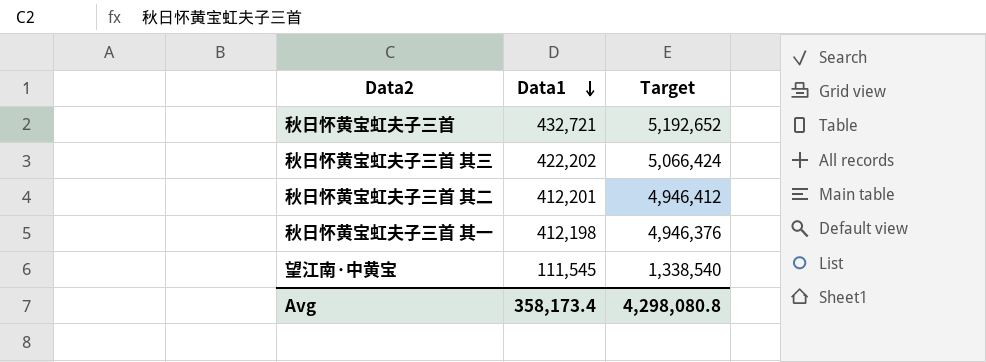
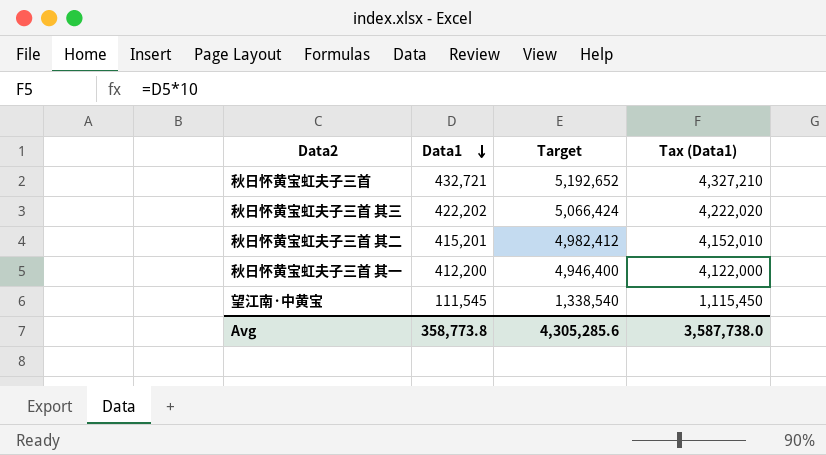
column Tax (Data1) | formula: none -> [Data1] * 10
秋日怀黄宝虹夫子三首 其二 | Data1: 412,201 -> 415,201
秋日怀黄宝虹夫子三首 其二 | Target: 4,946,412 -> 4,982,412
秋日怀黄宝虹夫子三首 其一 | Data1: 412,198 -> 412,200
秋日怀黄宝虹夫子三首 其一 | Target: 4,946,376 -> 4,946,400
Avg | Data1: 358,173.4 -> 358,773.8
Avg | Target: 4,298,080.8 -> 4,305,285.6

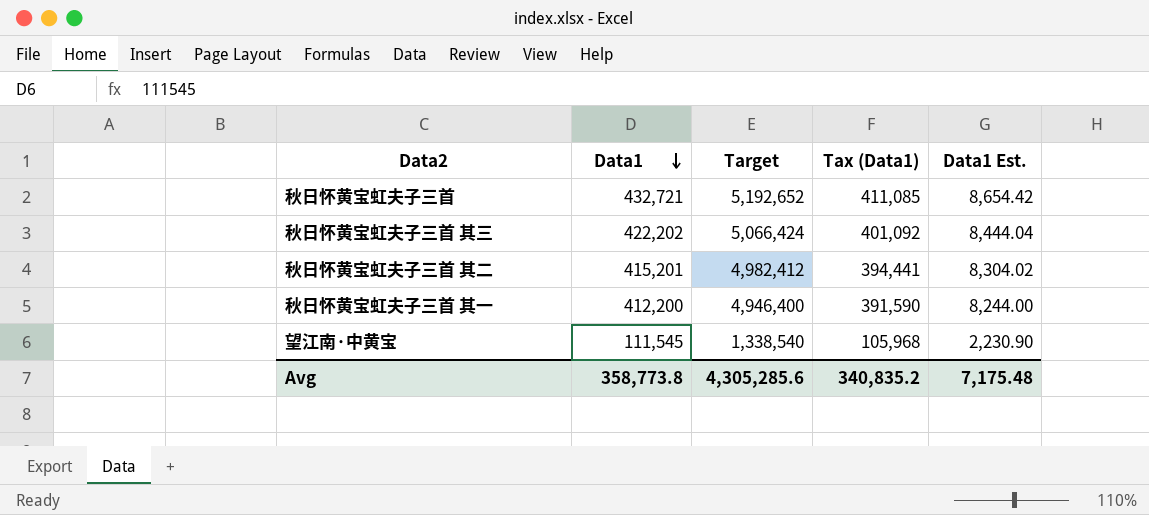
column Tax (Data1) | formula: [Data1] * 10 -> [Data1] * 0.95
column Data1 Est. | formula: none -> [Data1] * 0.02
Avg | Tax (Data1): 3,587,738.0 -> 340,835.2

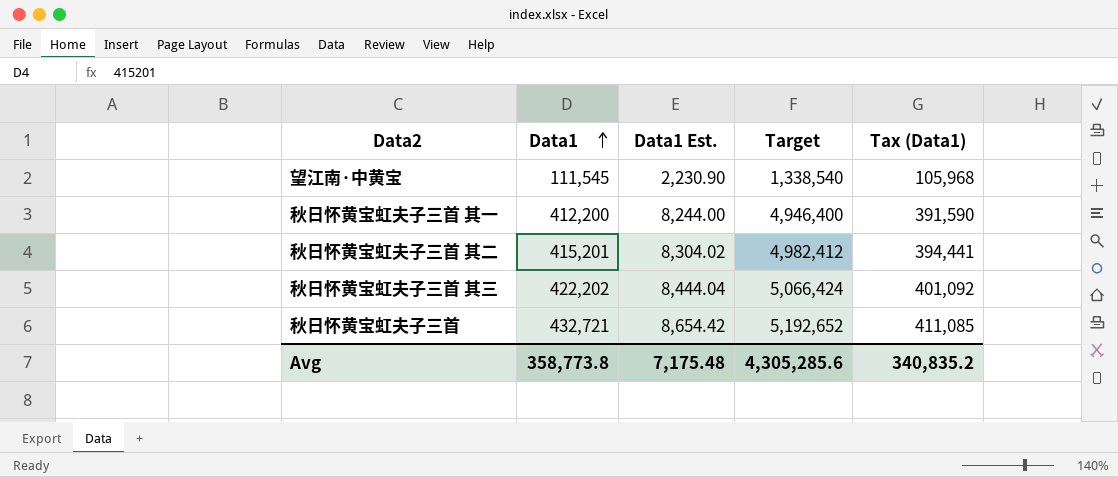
row order: Data1 descending -> Data1 ascending
column Data1 Est. | position: 5 -> 3

